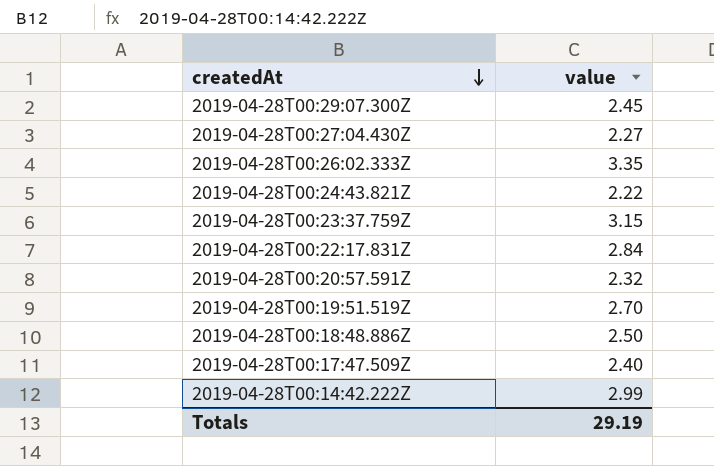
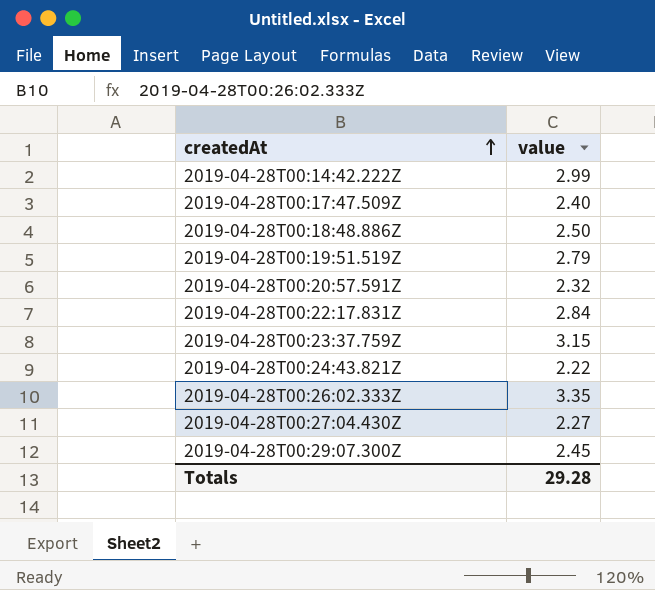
row order: createdAt descending -> createdAt ascending
2019-04-28T00:19:51.519Z | value: 2.70 -> 2.79
Totals | value: 29.19 -> 29.28

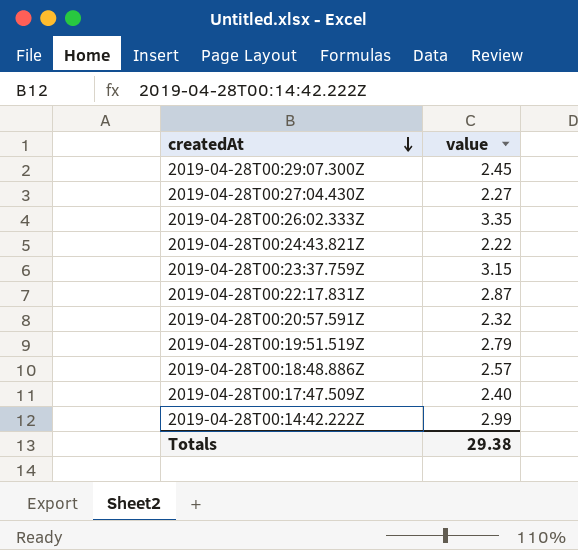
row order: createdAt ascending -> createdAt descending
2019-04-28T00:22:17.831Z | value: 2.84 -> 2.87
2019-04-28T00:18:48.886Z | value: 2.50 -> 2.57
Totals | value: 29.28 -> 29.38

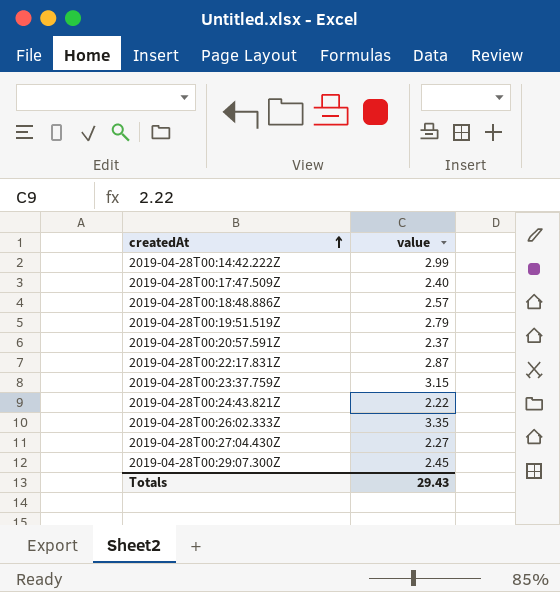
row order: createdAt descending -> createdAt ascending
2019-04-28T00:20:57.591Z | value: 2.32 -> 2.37
Totals | value: 29.38 -> 29.43

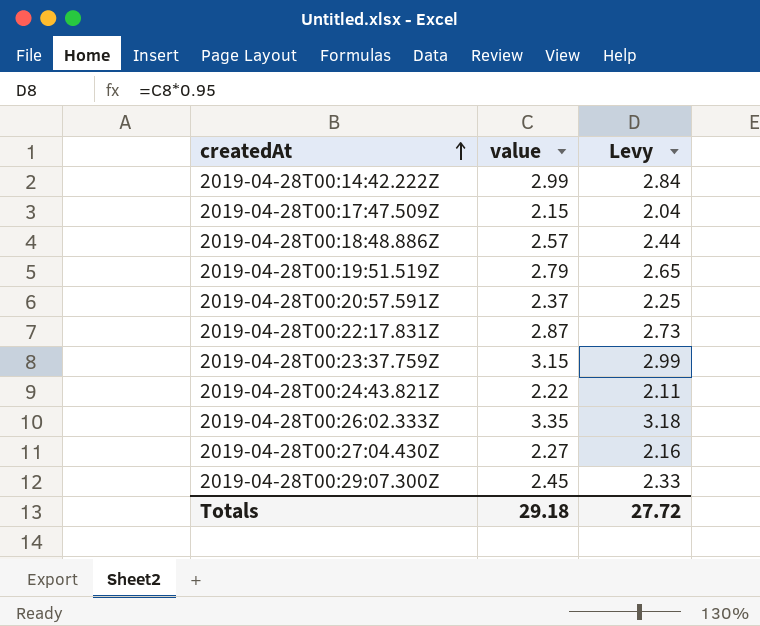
column Levy | formula: none -> [value] * 0.95
2019-04-28T00:17:47.509Z | value: 2.40 -> 2.15
Totals | value: 29.43 -> 29.18

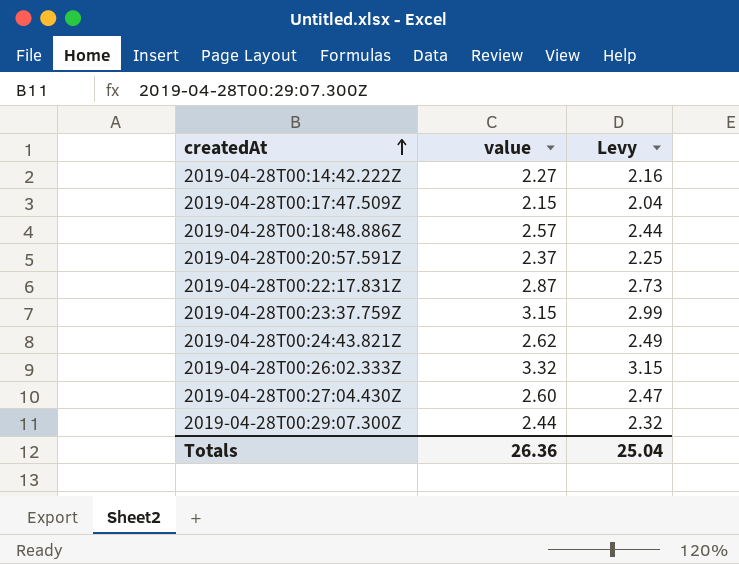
row 2019-04-28T00:19:51.519Z: 2.79 | 2.65 -> none
2019-04-28T00:14:42.222Z | value: 2.99 -> 2.27
2019-04-28T00:14:42.222Z | Levy: 2.84 -> 2.16
2019-04-28T00:24:43.821Z | value: 2.22 -> 2.62
2019-04-28T00:24:43.821Z | Levy: 2.11 -> 2.49
2019-04-28T00:26:02.333Z | value: 3.35 -> 3.32
2019-04-28T00:26:02.333Z | Levy: 3.18 -> 3.15
2019-04-28T00:27:04.430Z | value: 2.27 -> 2.60
2019-04-28T00:27:04.430Z | Levy: 2.16 -> 2.47
2019-04-28T00:29:07.300Z | value: 2.45 -> 2.44
2019-04-28T00:29:07.300Z | Levy: 2.33 -> 2.32
Totals | value: 29.18 -> 26.36
Totals | Levy: 27.72 -> 25.04

